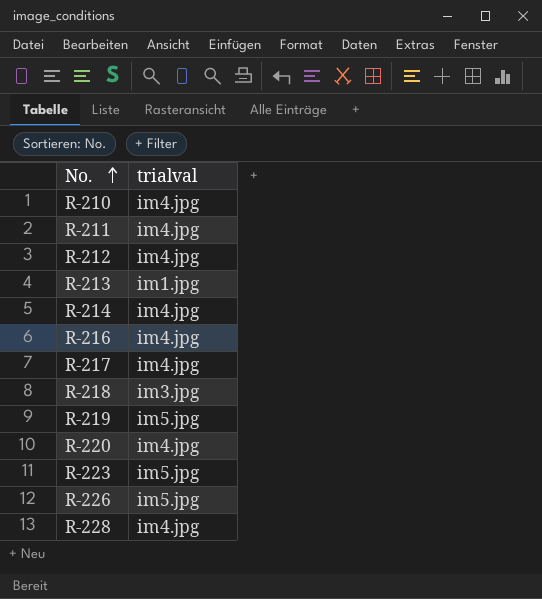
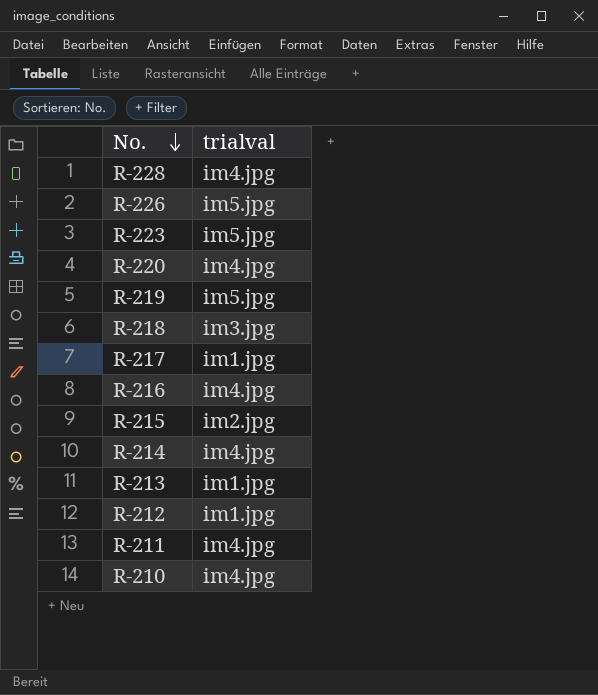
row order: No. ascending -> No. descending
R-217 | trialval: im4.jpg -> im1.jpg
row R-215: none -> im2.jpg
R-212 | trialval: im4.jpg -> im1.jpg

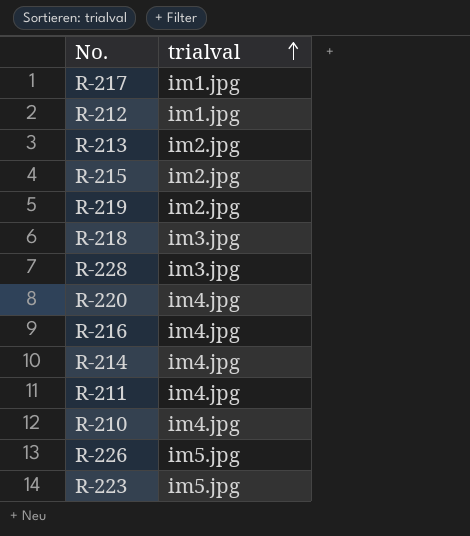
row order: No. descending -> trialval ascending
R-213 | trialval: im1.jpg -> im2.jpg
R-219 | trialval: im5.jpg -> im2.jpg
R-228 | trialval: im4.jpg -> im3.jpg

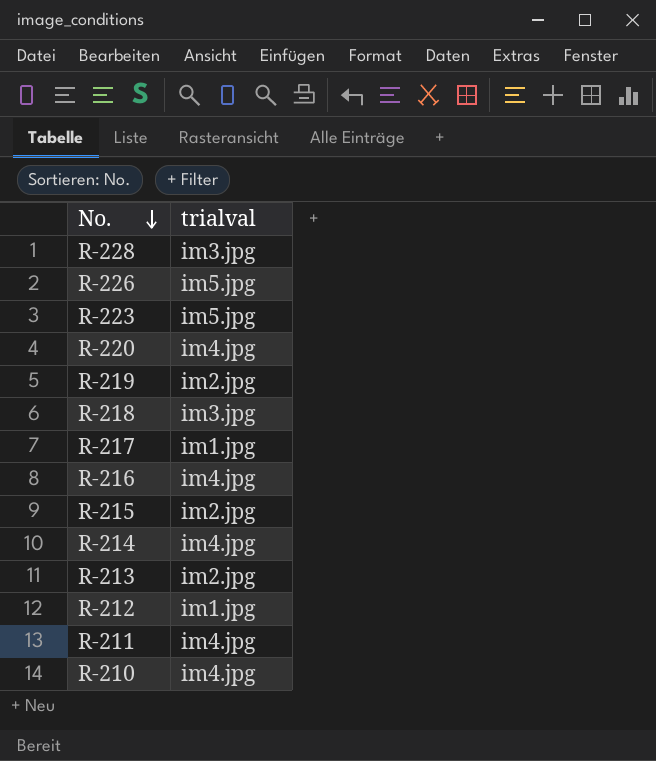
row order: trialval ascending -> No. descending

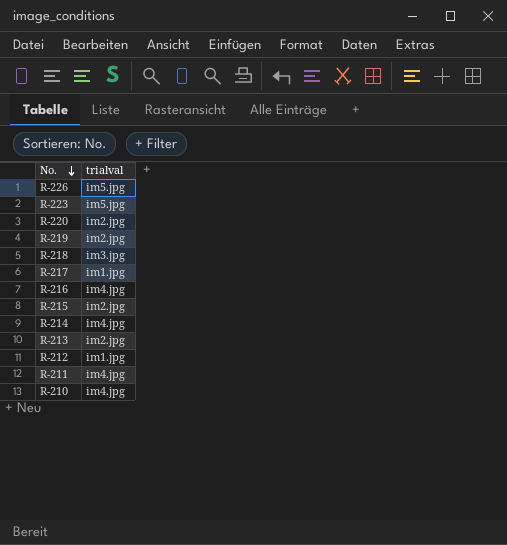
row R-228: im3.jpg -> none
R-220 | trialval: im4.jpg -> im2.jpg

